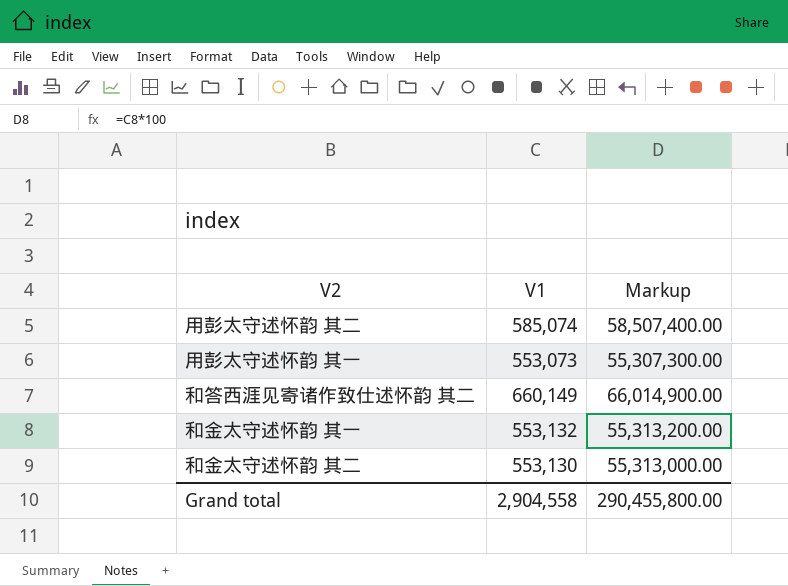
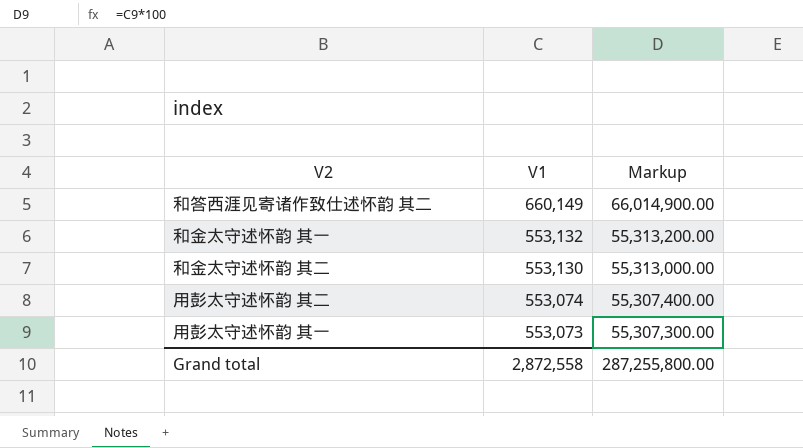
row order: none -> V1 descending
用彭太守述怀韵 其二 | V1: 585,074 -> 553,074
用彭太守述怀韵 其二 | Markup: 58,507,400.00 -> 55,307,400.00
Grand total | V1: 2,904,558 -> 2,872,558
Grand total | Markup: 290,455,800.00 -> 287,255,800.00

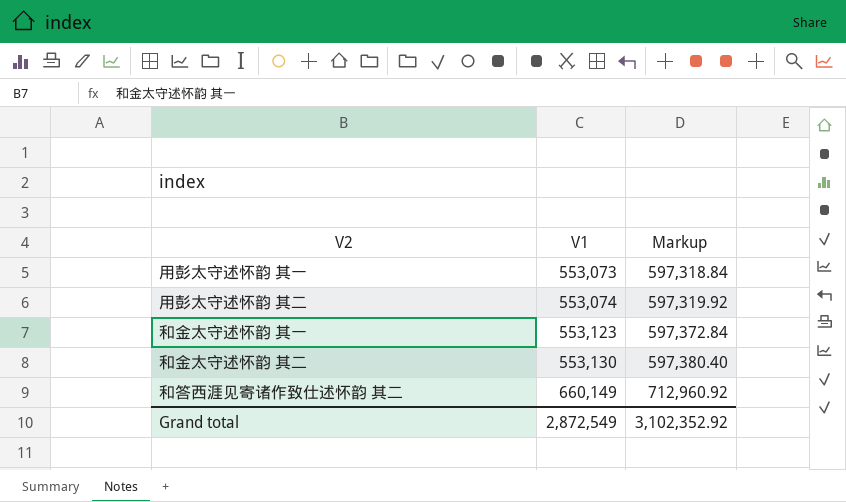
row order: V1 descending -> V1 ascending
column Markup | formula: [V1] * 100 -> [V1] * 1.08
和金太守述怀韵 其一 | V1: 553,132 -> 553,123
Grand total | V1: 2,872,558 -> 2,872,549
Grand total | Markup: 287,255,800.00 -> 3,102,352.92

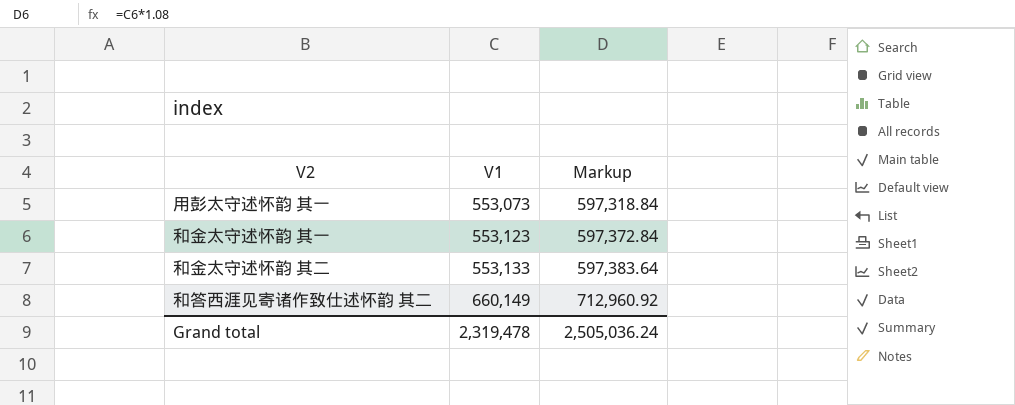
row 用彭太守述怀韵 其二: 553,074 | 597,319.92 -> none
和金太守述怀韵 其二 | V1: 553,130 -> 553,133
和金太守述怀韵 其二 | Markup: 597,380.40 -> 597,383.64
Grand total | V1: 2,872,549 -> 2,319,478
Grand total | Markup: 3,102,352.92 -> 2,505,036.24

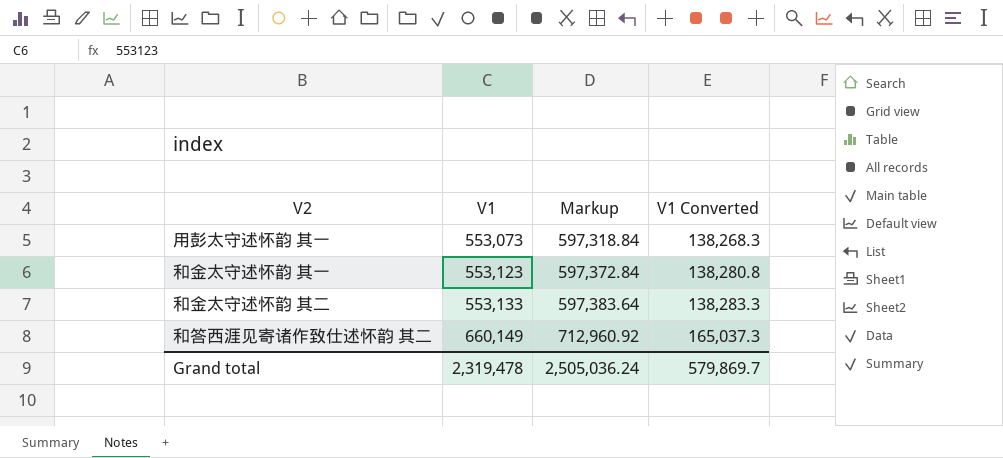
column V1 Converted | formula: none -> [V1] * 0.25

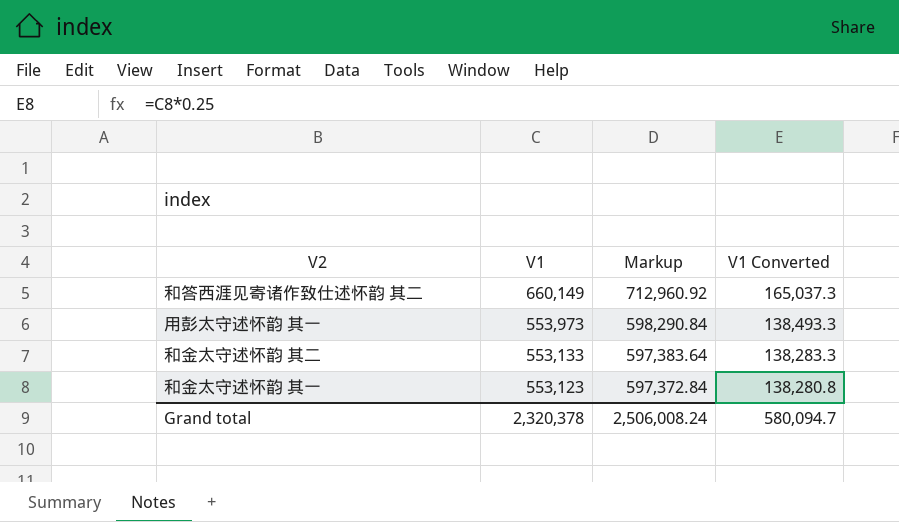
row order: V1 ascending -> V1 descending
用彭太守述怀韵 其一 | V1: 553,073 -> 553,973
用彭太守述怀韵 其一 | Markup: 597,318.84 -> 598,290.84
用彭太守述怀韵 其一 | V1 Converted: 138,268.3 -> 138,493.3
Grand total | V1: 2,319,478 -> 2,320,378
Grand total | Markup: 2,505,036.24 -> 2,506,008.24
Grand total | V1 Converted: 579,869.7 -> 580,094.7

